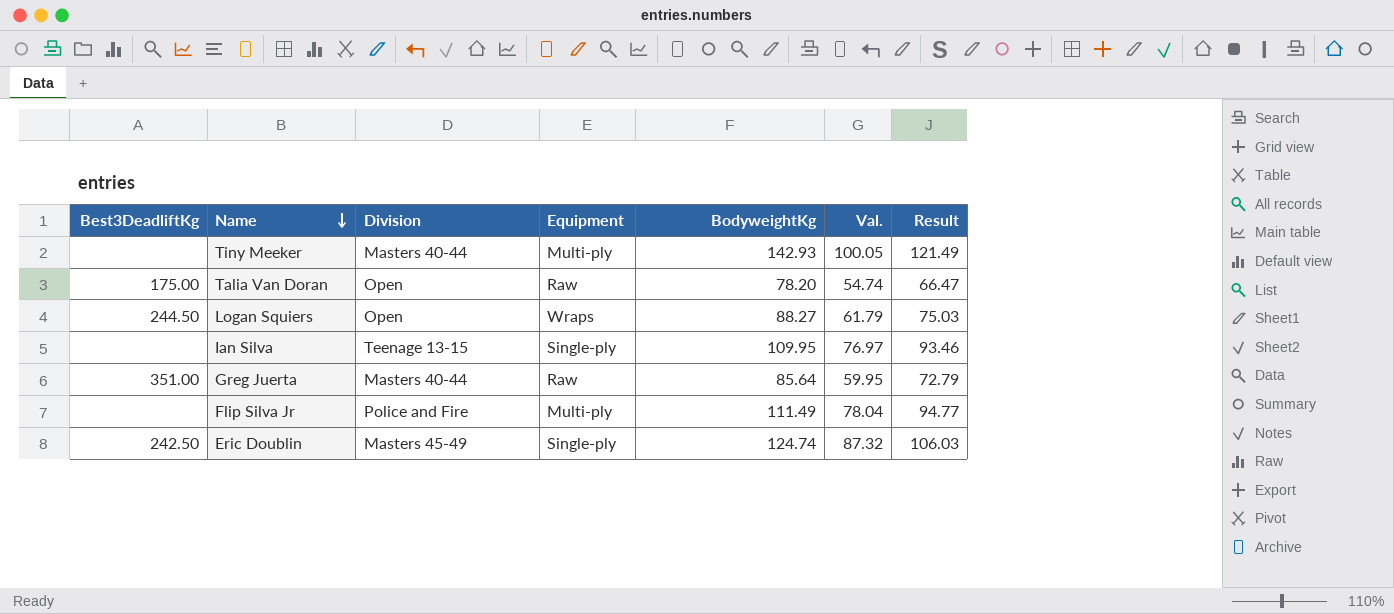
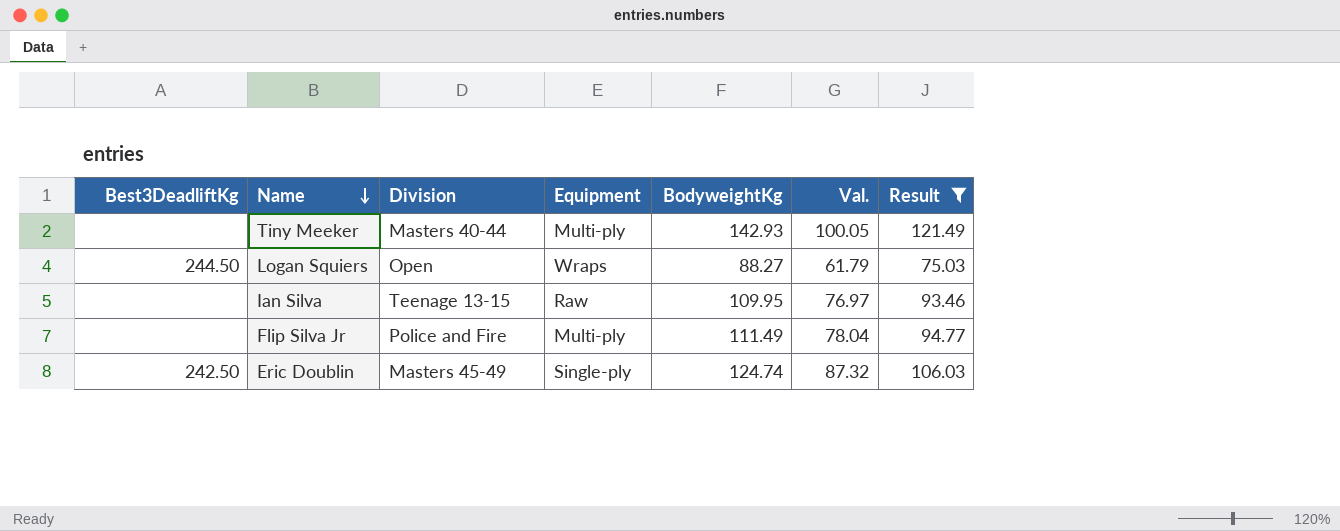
filter: none -> Result >= 75.03
Ian Silva | Equipment: Single-ply -> Raw

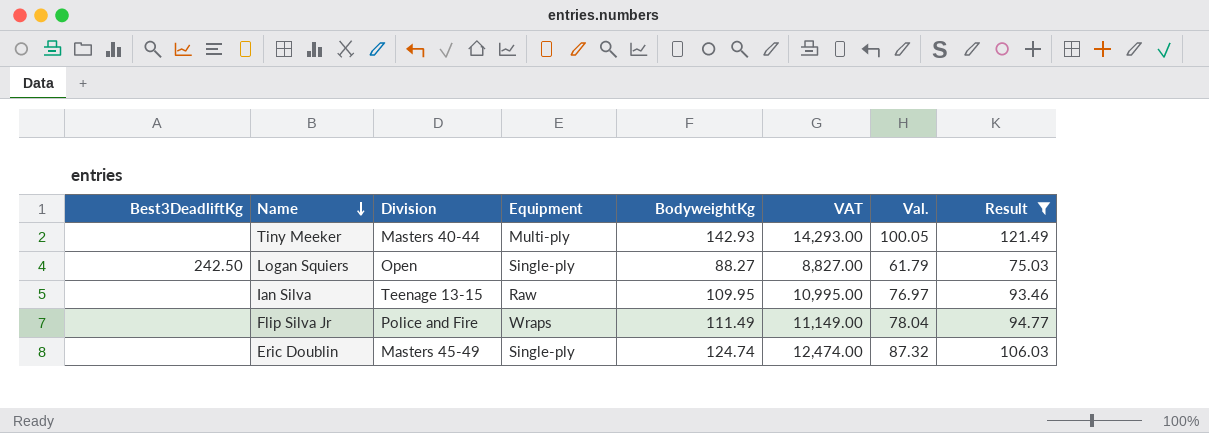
column VAT | formula: none -> [BodyweightKg] * 100
Logan Squiers | Best3DeadliftKg: 244.50 -> 242.50
Logan Squiers | Equipment: Wraps -> Single-ply
Flip Silva Jr | Equipment: Multi-ply -> Wraps
Eric Doublin | Best3DeadliftKg: 242.50 -> none

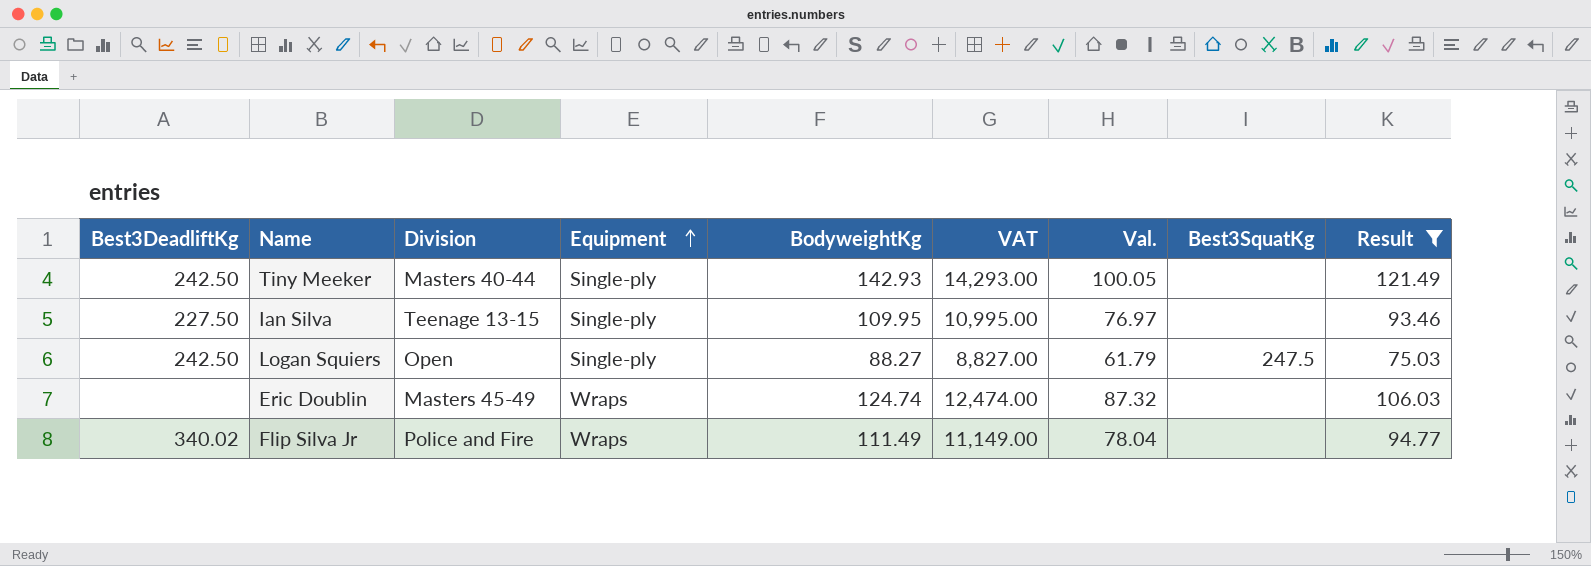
row order: Name descending -> Equipment ascending
column Best3SquatKg | position: none -> 8
Tiny Meeker | Best3DeadliftKg: none -> 242.50
Tiny Meeker | Equipment: Multi-ply -> Single-ply
Ian Silva | Best3DeadliftKg: none -> 227.50
Ian Silva | Equipment: Raw -> Single-ply
Eric Doublin | Equipment: Single-ply -> Wraps
Flip Silva Jr | Best3DeadliftKg: none -> 340.02

